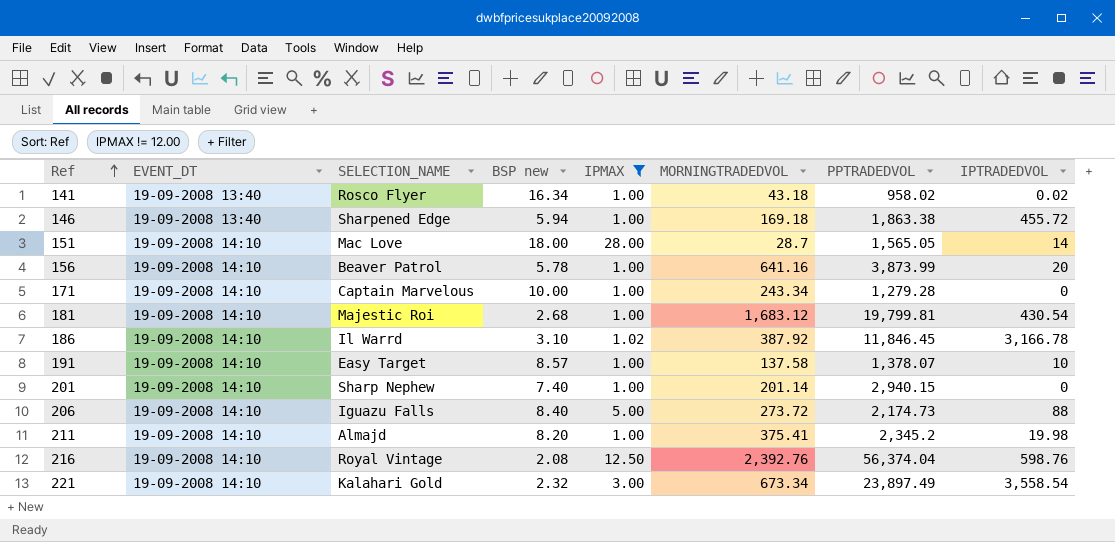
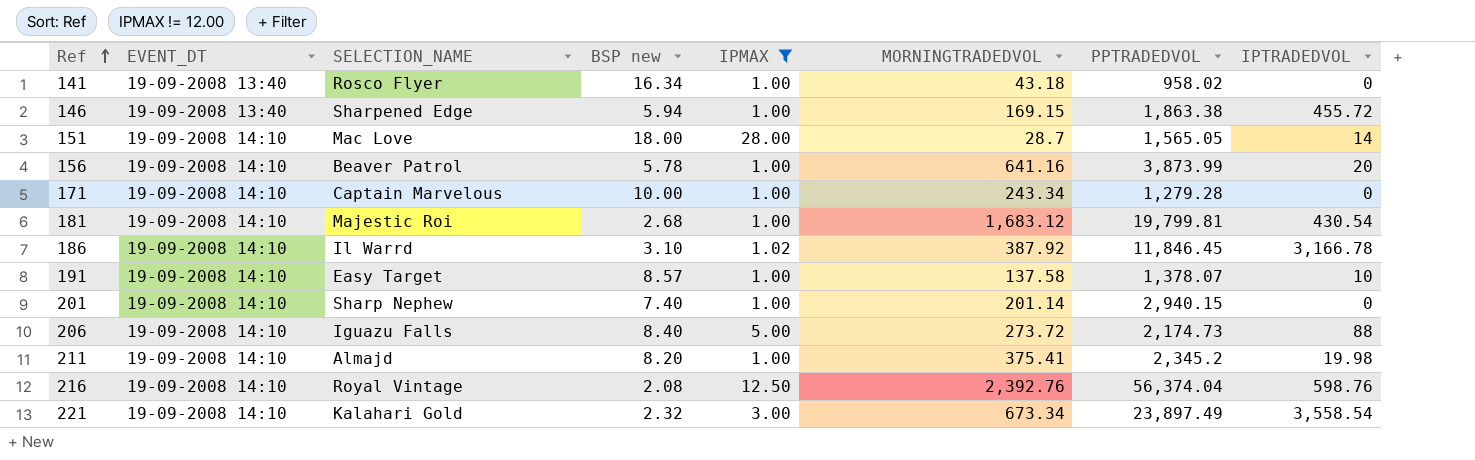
141 | IPTRADEDVOL: 0.02 -> 0
146 | MORNINGTRADEDVOL: 169.18 -> 169.15

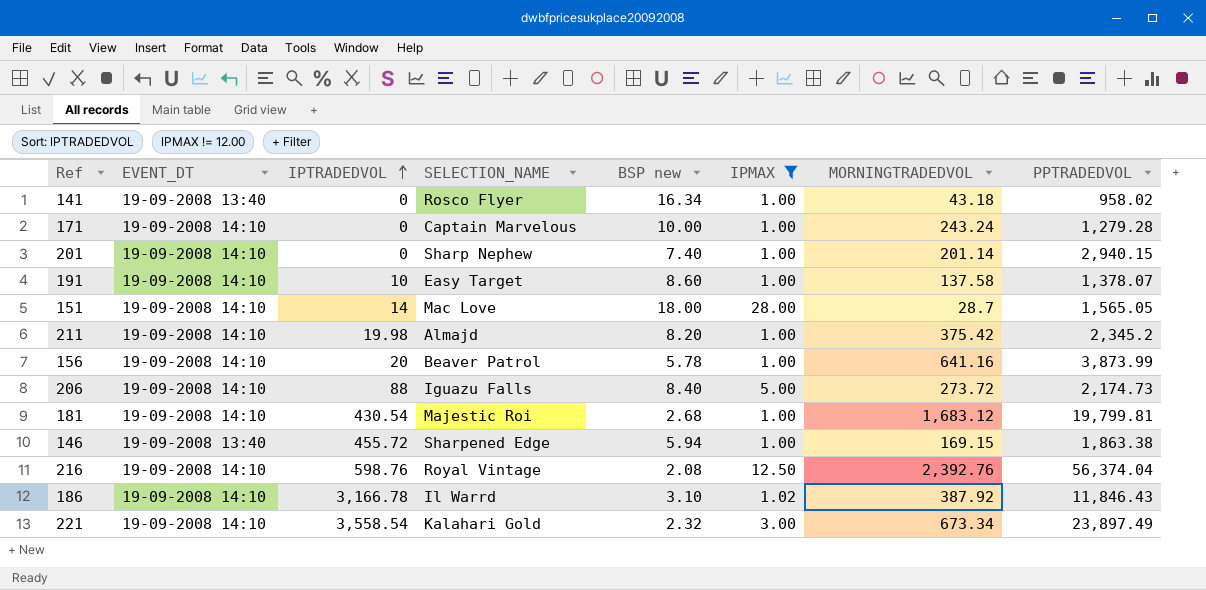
row order: Ref ascending -> IPTRADEDVOL ascending
column IPTRADEDVOL | position: 8 -> 3
171 | MORNINGTRADEDVOL: 243.34 -> 243.24
191 | BSP new: 8.57 -> 8.60
211 | MORNINGTRADEDVOL: 375.41 -> 375.42
186 | PPTRADEDVOL: 11,846.45 -> 11,846.43

